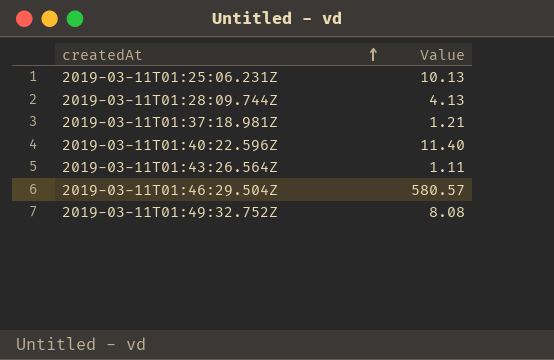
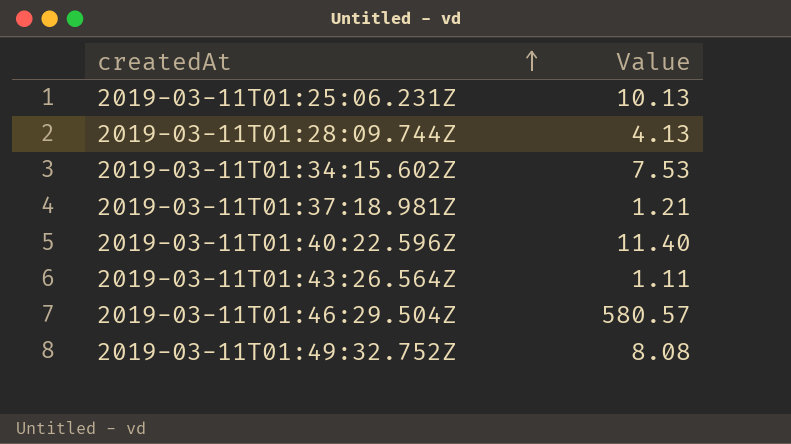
row 2019-03-11T01:34:15.602Z: none -> 7.53

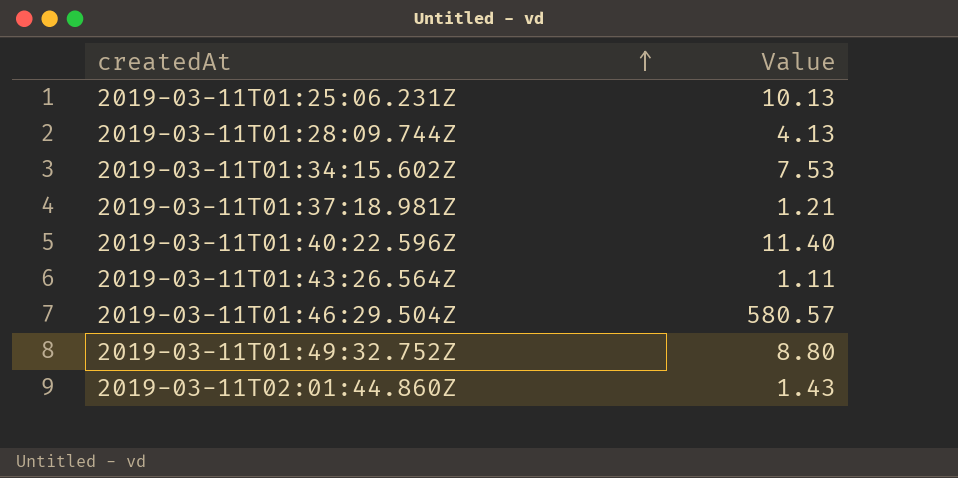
2019-03-11T01:49:32.752Z | Value: 8.08 -> 8.80
row 2019-03-11T02:01:44.860Z: none -> 1.43

